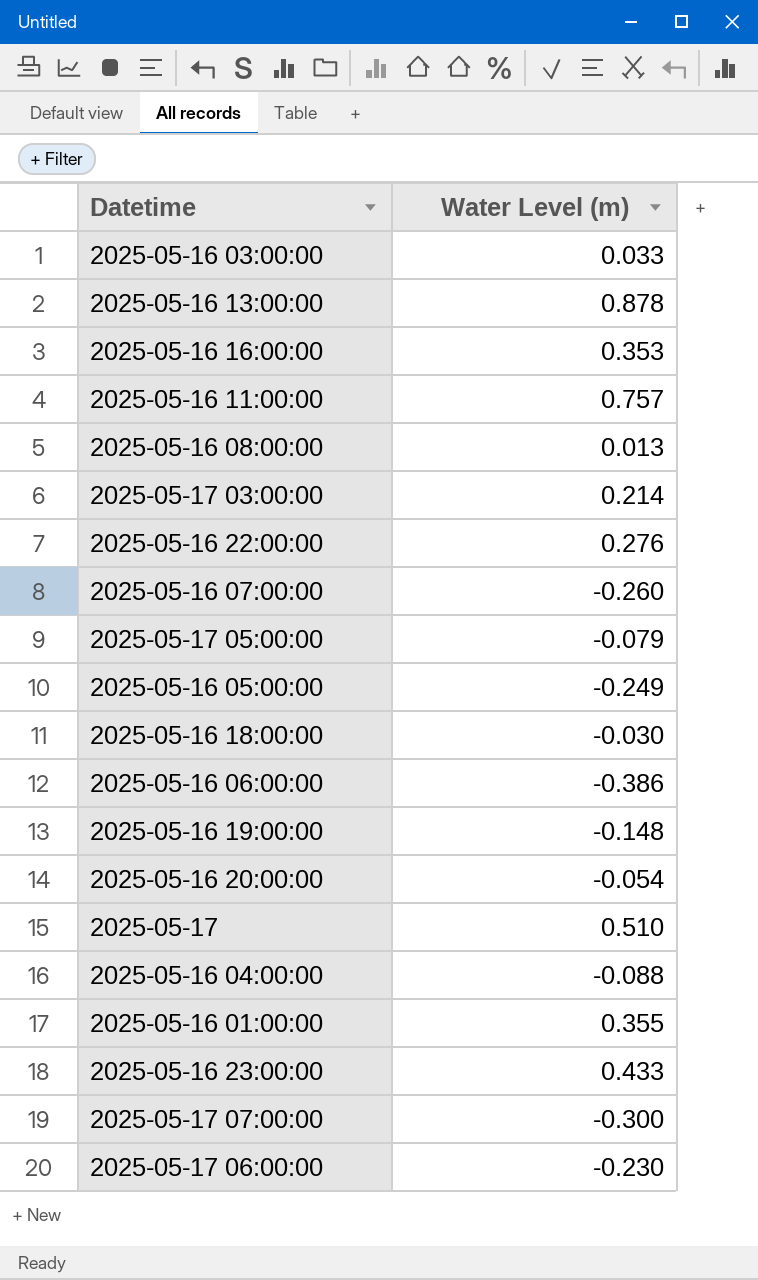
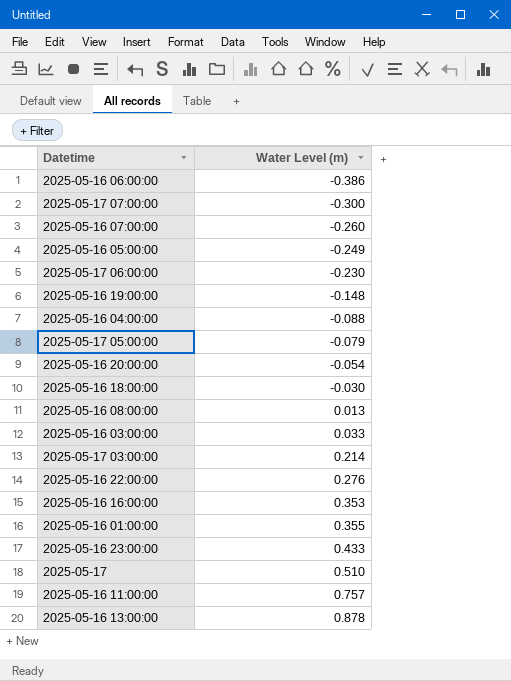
row order: none -> Water Level (m) ascending

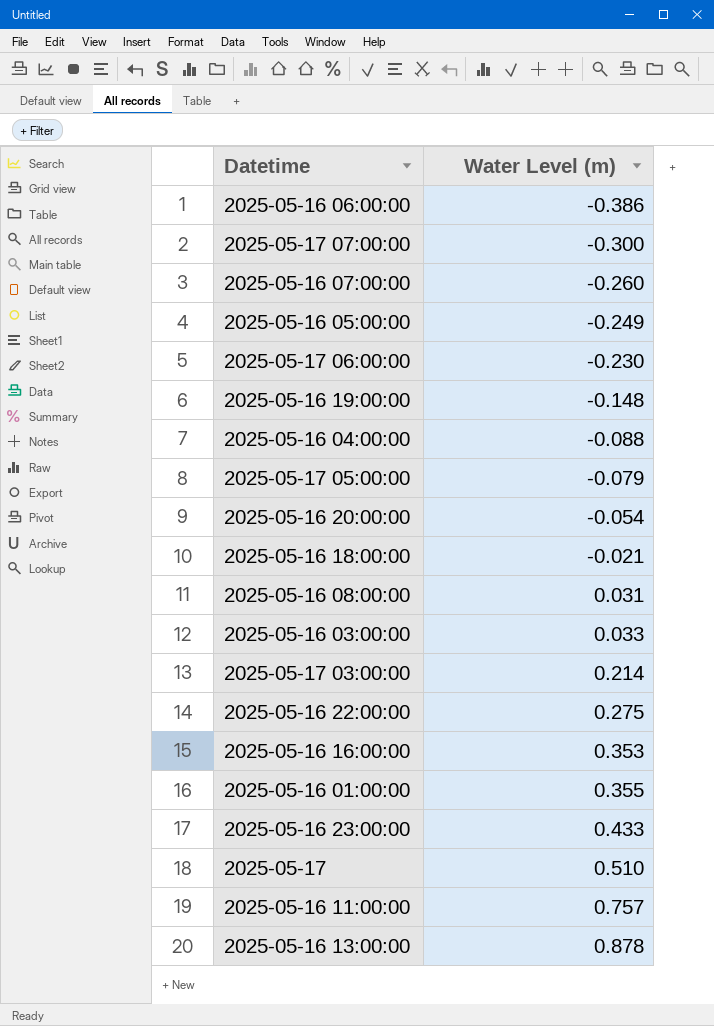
2025-05-16 18:00:00 | Water Level (m): -0.030 -> -0.021
2025-05-16 08:00:00 | Water Level (m): 0.013 -> 0.031
2025-05-16 22:00:00 | Water Level (m): 0.276 -> 0.275

